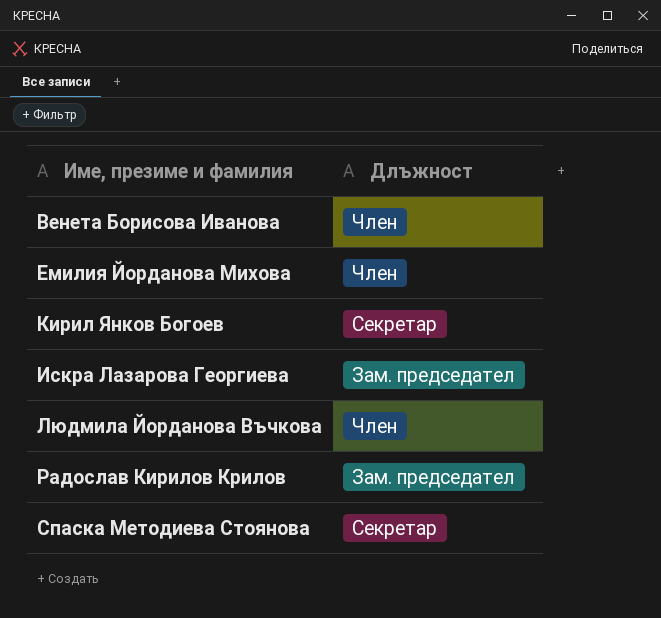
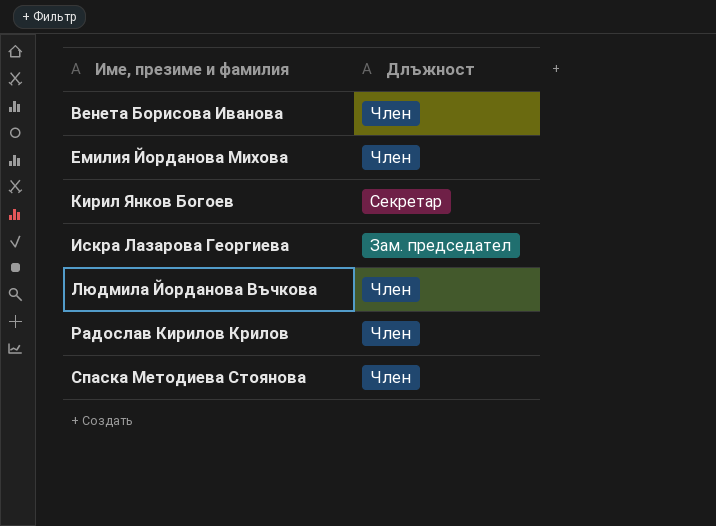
Радослав Кирилов Крилов | Длъжност: Зам. председател -> Член
Спаска Методиева Стоянова | Длъжност: Секретар -> Член

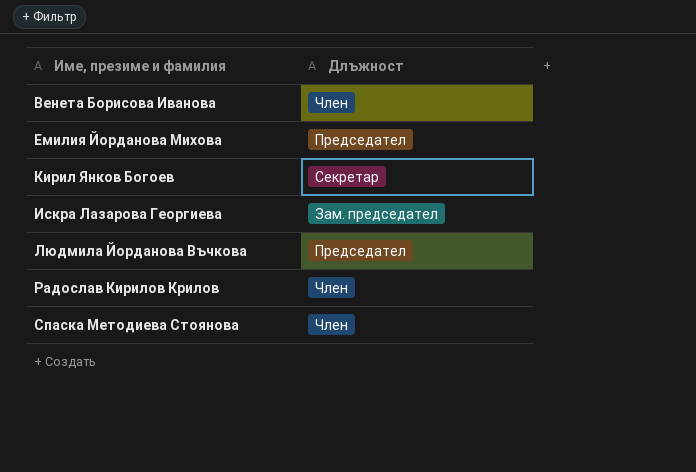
Емилия Йорданова Михова | Длъжност: Член -> Председател
Людмила Йорданова Въчкова | Длъжност: Член -> Председател

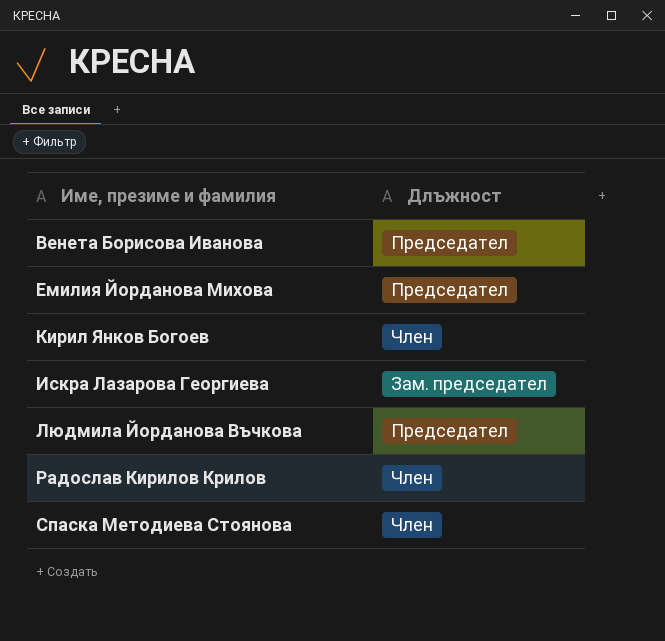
Венета Борисова Иванова | Длъжност: Член -> Председател
Кирил Янков Богоев | Длъжност: Секретар -> Член

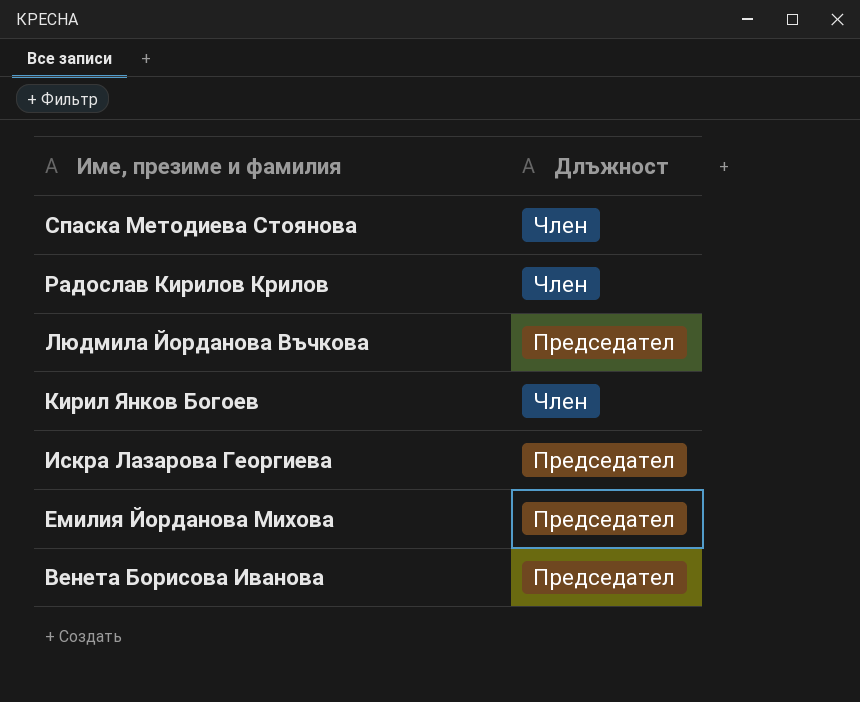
row order: none -> Име, презиме и фамилия descending
Искра Лазарова Георгиева | Длъжност: Зам. председател -> Председател

